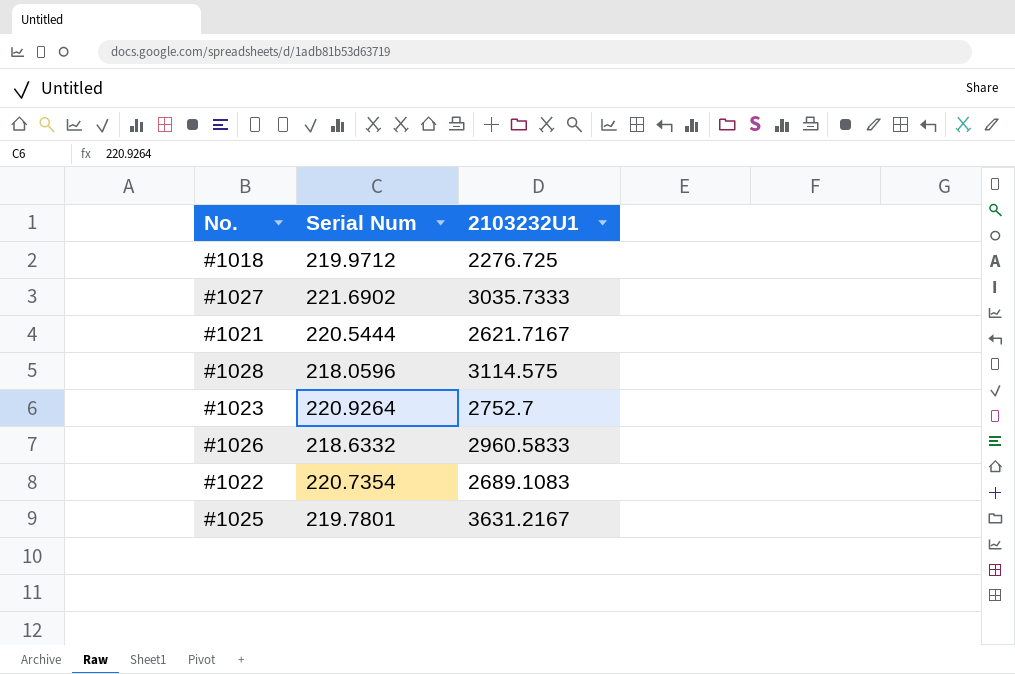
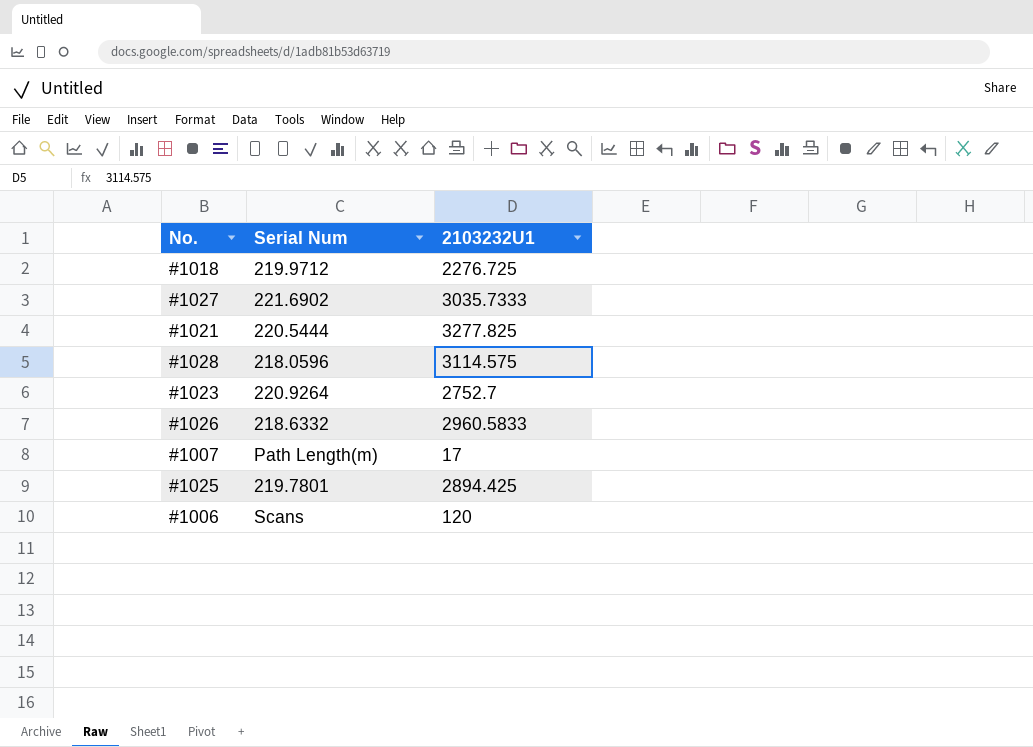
row #1022: 220.7354 | 2689.1083 -> none
#1021 | 2103232U1: 2621.7167 -> 3277.825
row #1007: none -> Path Length(m) | 17
#1025 | 2103232U1: 3631.2167 -> 2894.425
row #1006: none -> Scans | 120

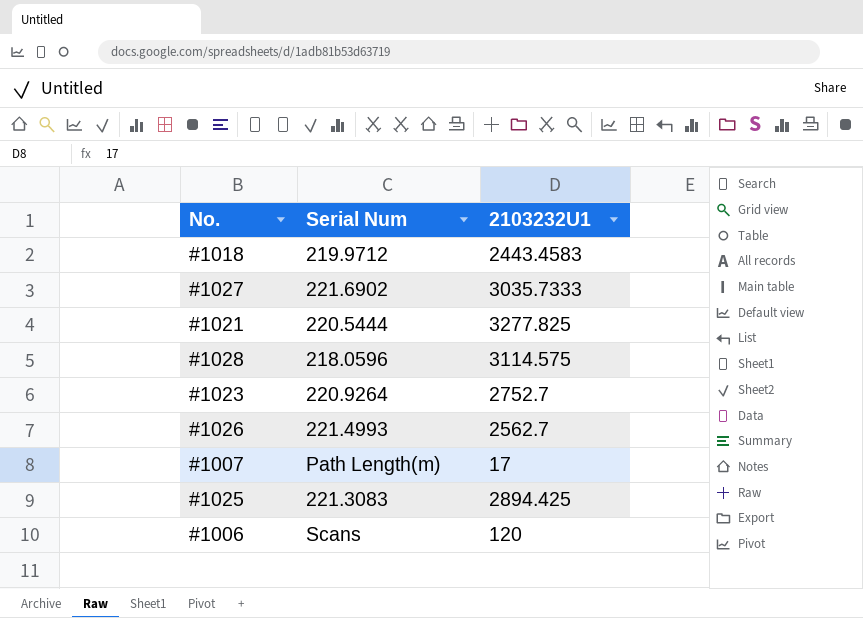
#1018 | 2103232U1: 2276.725 -> 2443.4583
#1026 | Serial Num: 218.6332 -> 221.4993
#1026 | 2103232U1: 2960.5833 -> 2562.7
#1025 | Serial Num: 219.7801 -> 221.3083

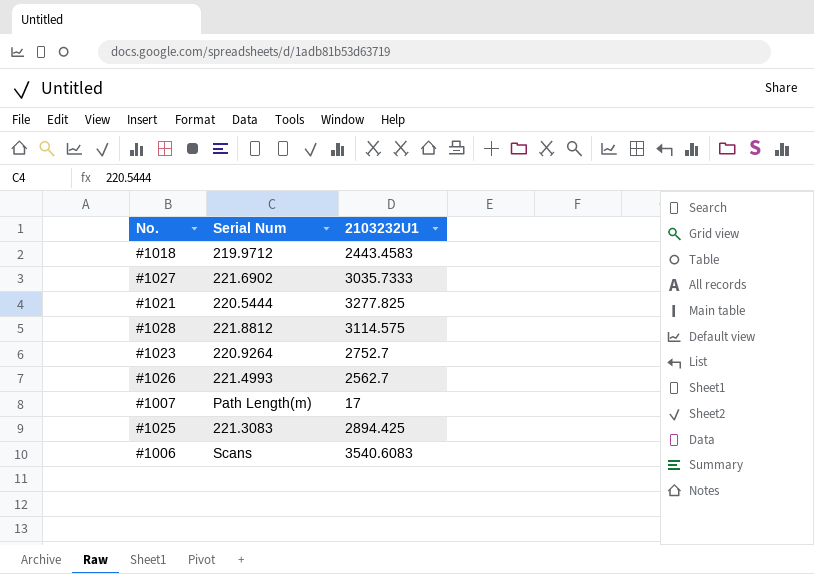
#1028 | Serial Num: 218.0596 -> 221.8812
#1006 | 2103232U1: 120 -> 3540.6083

